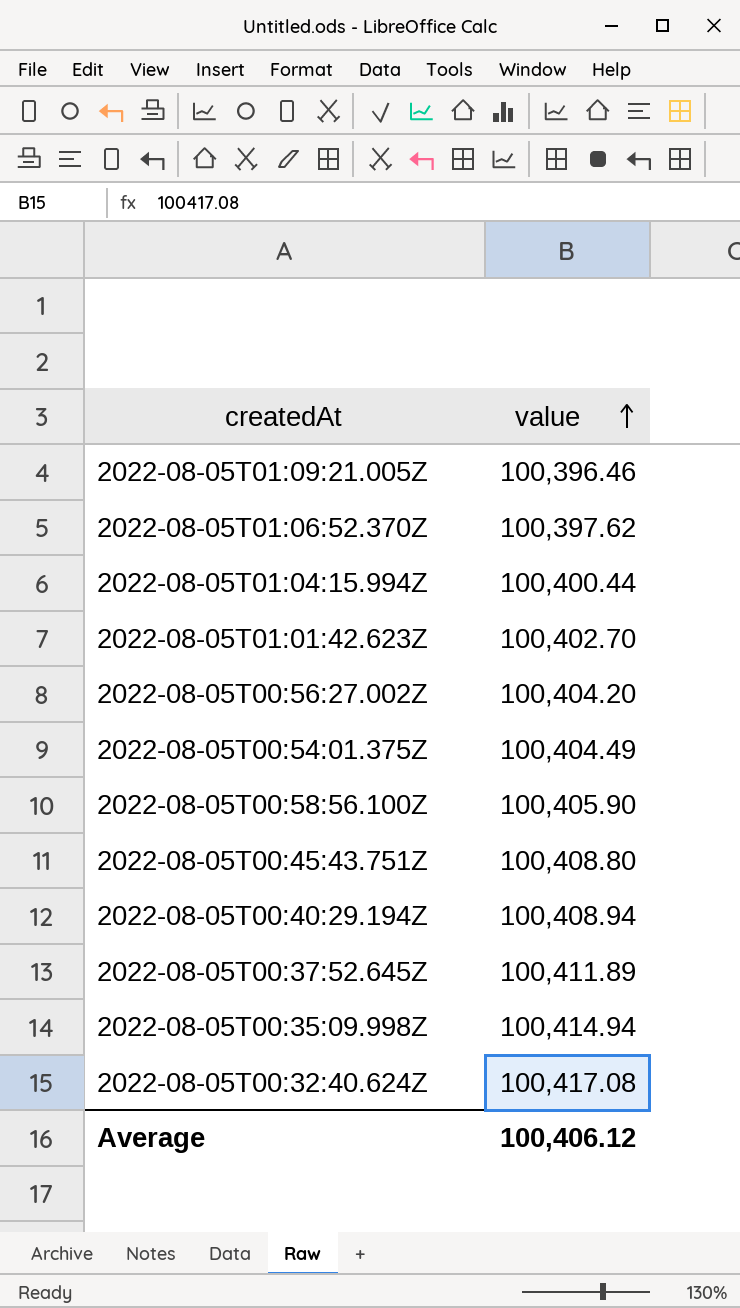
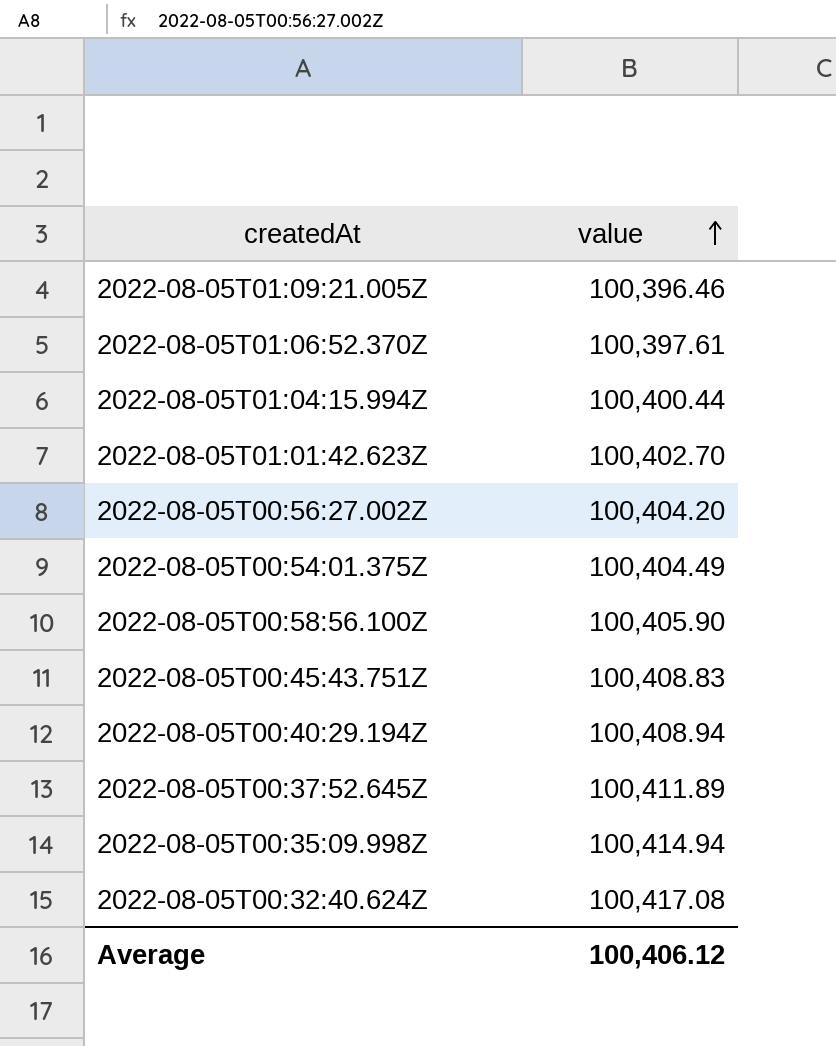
2022-08-05T01:06:52.370Z | value: 100,397.62 -> 100,397.61
2022-08-05T00:45:43.751Z | value: 100,408.80 -> 100,408.83

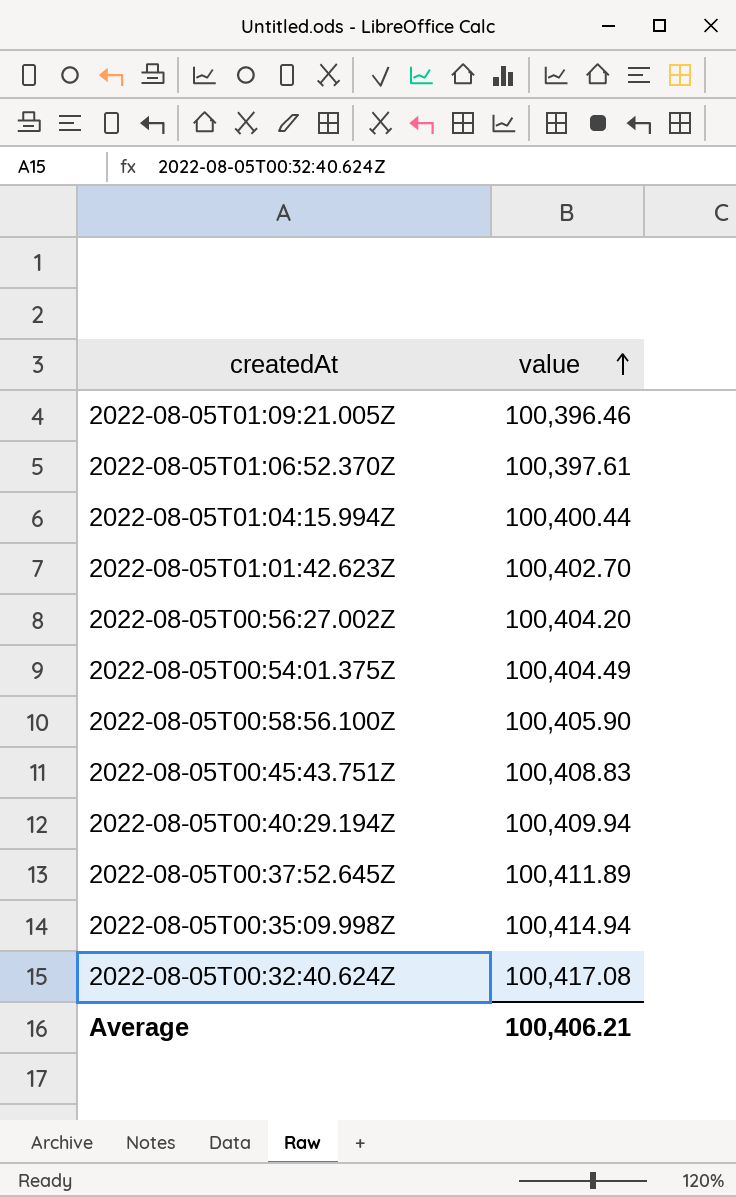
2022-08-05T00:40:29.194Z | value: 100,408.94 -> 100,409.94
Average | value: 100,406.12 -> 100,406.21

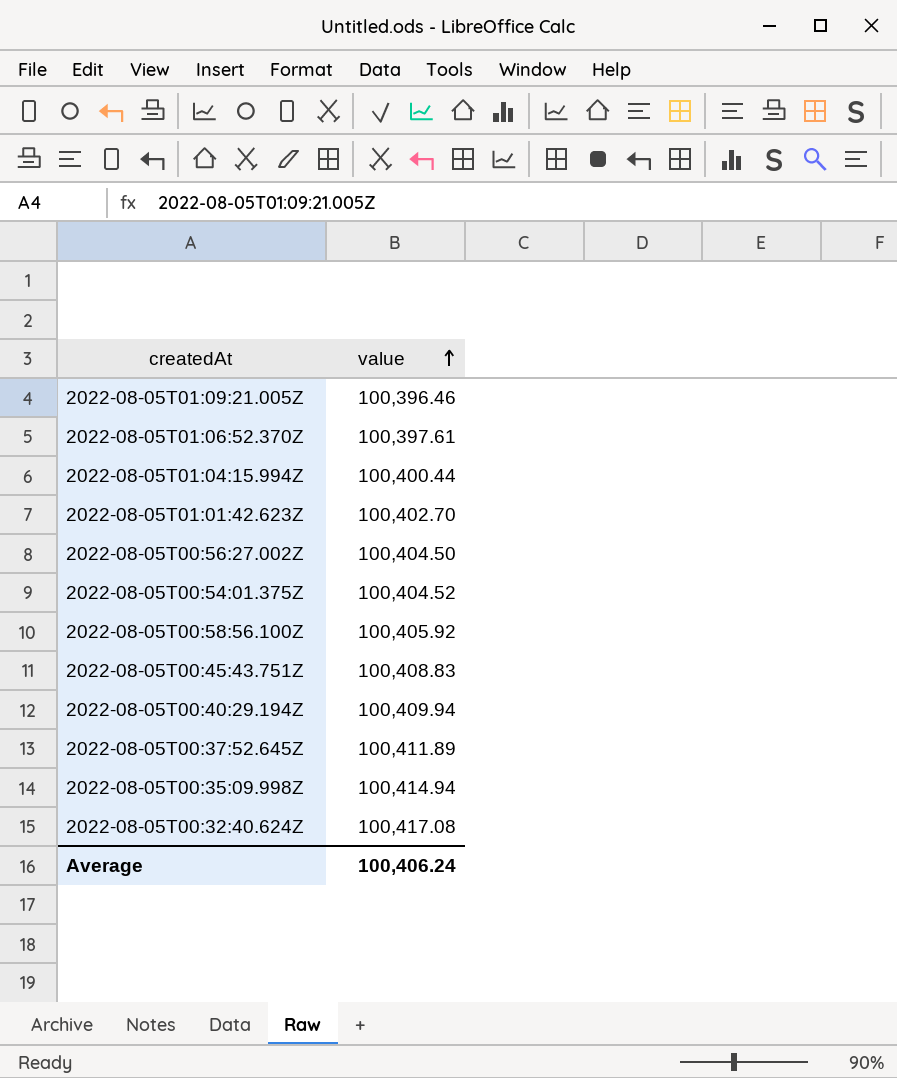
2022-08-05T00:56:27.002Z | value: 100,404.20 -> 100,404.50
2022-08-05T00:54:01.375Z | value: 100,404.49 -> 100,404.52
2022-08-05T00:58:56.100Z | value: 100,405.90 -> 100,405.92
Average | value: 100,406.21 -> 100,406.24

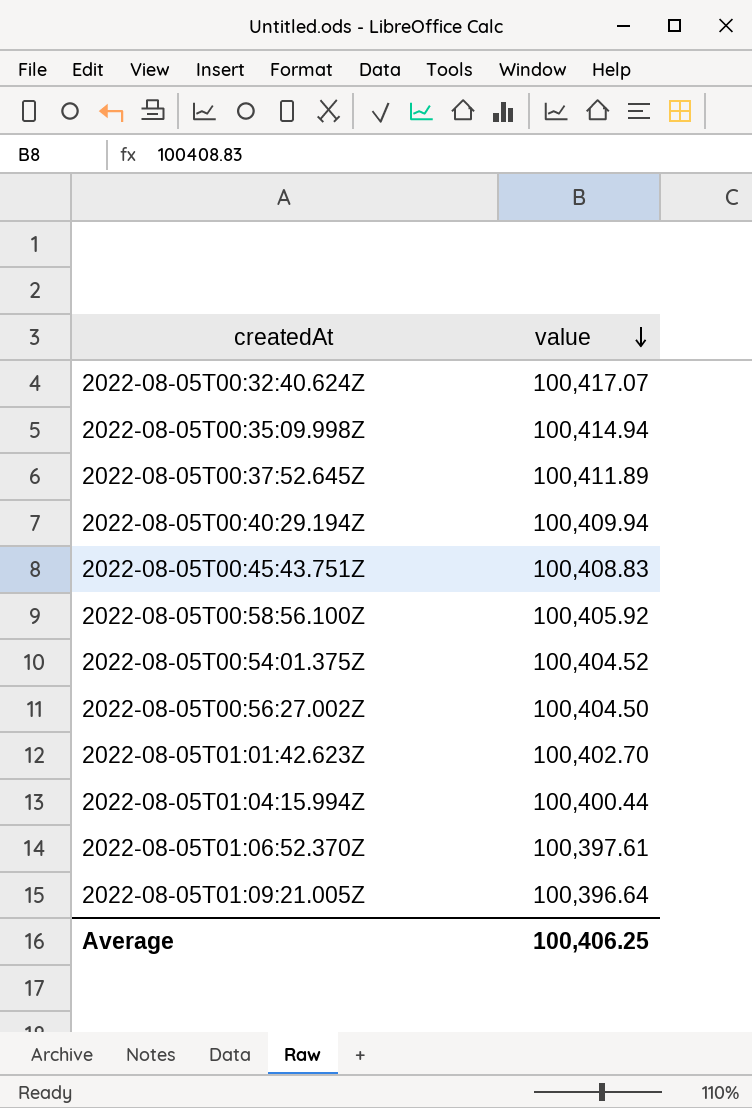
row order: value ascending -> value descending
2022-08-05T00:32:40.624Z | value: 100,417.08 -> 100,417.07
2022-08-05T01:09:21.005Z | value: 100,396.46 -> 100,396.64
Average | value: 100,406.24 -> 100,406.25

